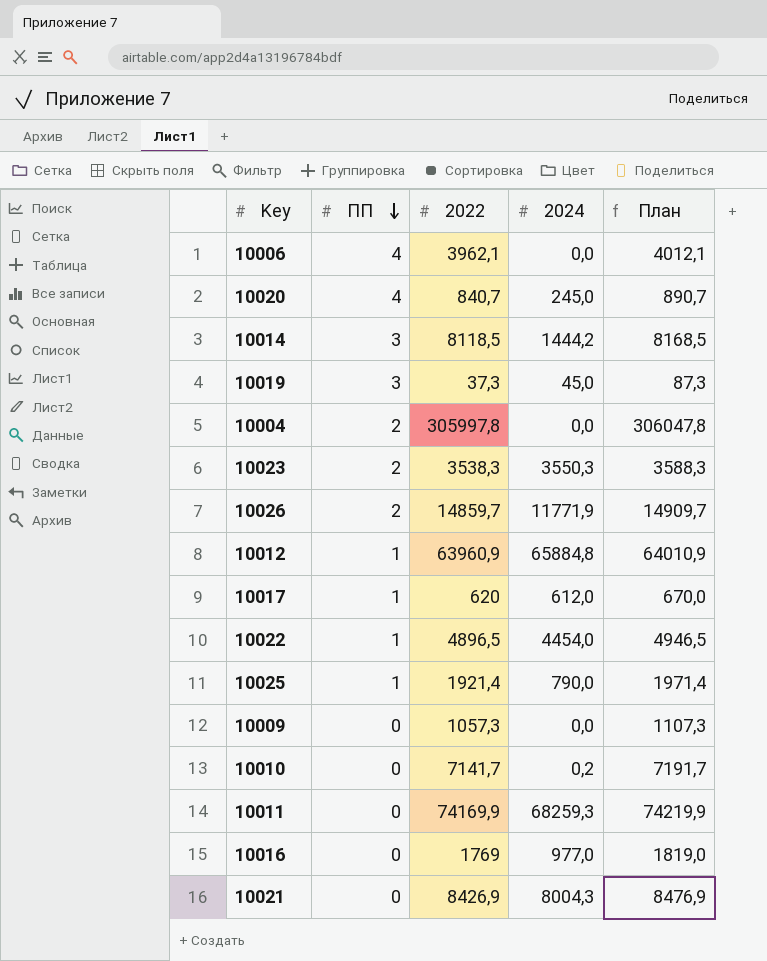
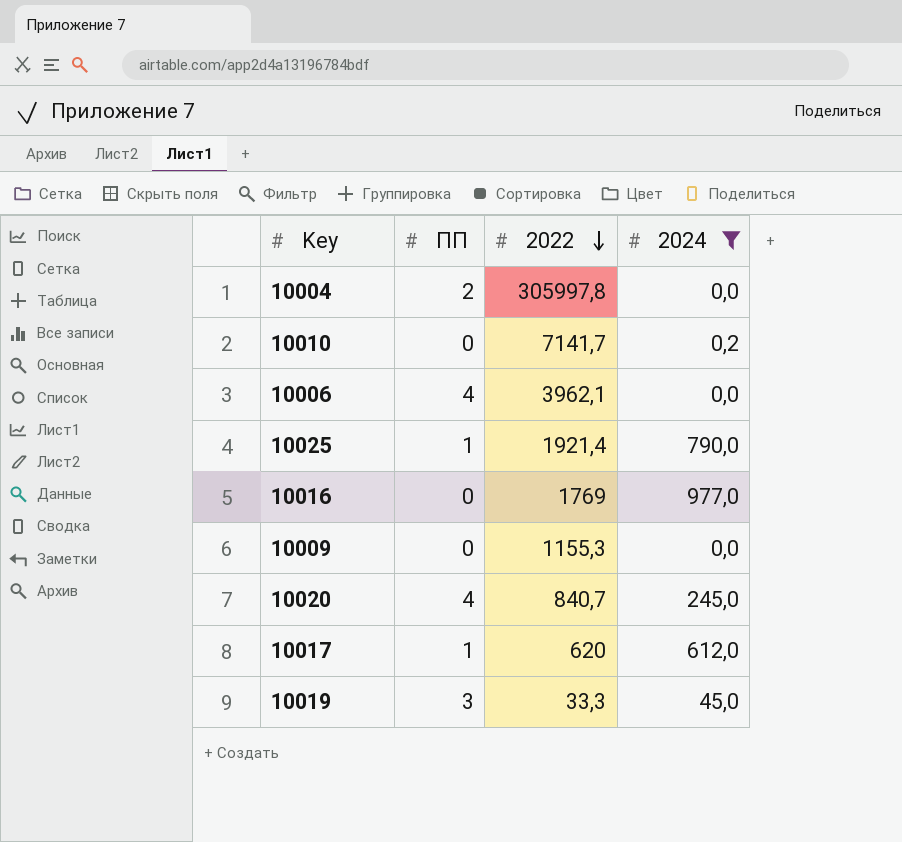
filter: none -> 2024 <= 977,0
row order: ПП descending -> 2022 descending
column План | formula: [2022] + 50 -> none
10009 | 2022: 1057,3 -> 1155,3
10019 | 2022: 37,3 -> 33,3

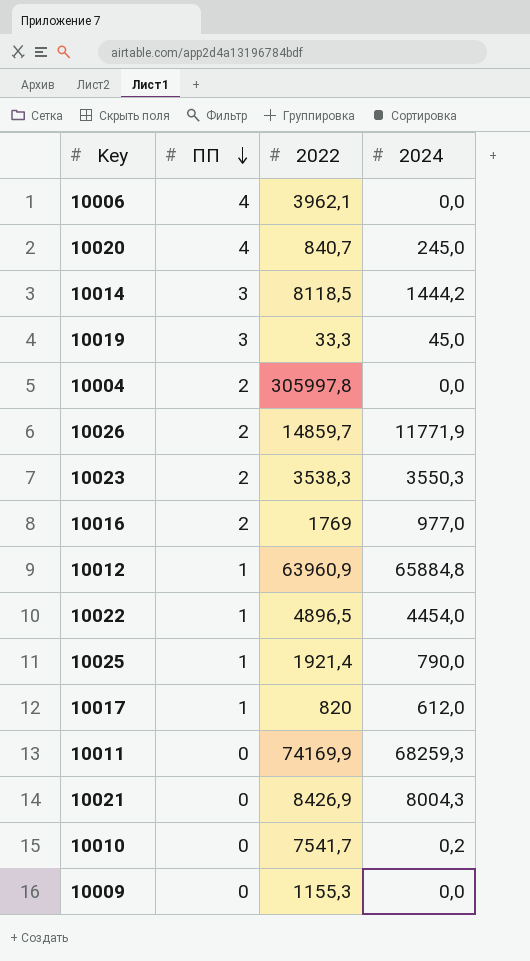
filter: 2024 <= 977,0 -> none
row order: 2022 descending -> ПП descending
10016 | ПП: 0 -> 2
10017 | 2022: 620 -> 820
10010 | 2022: 7141,7 -> 7541,7

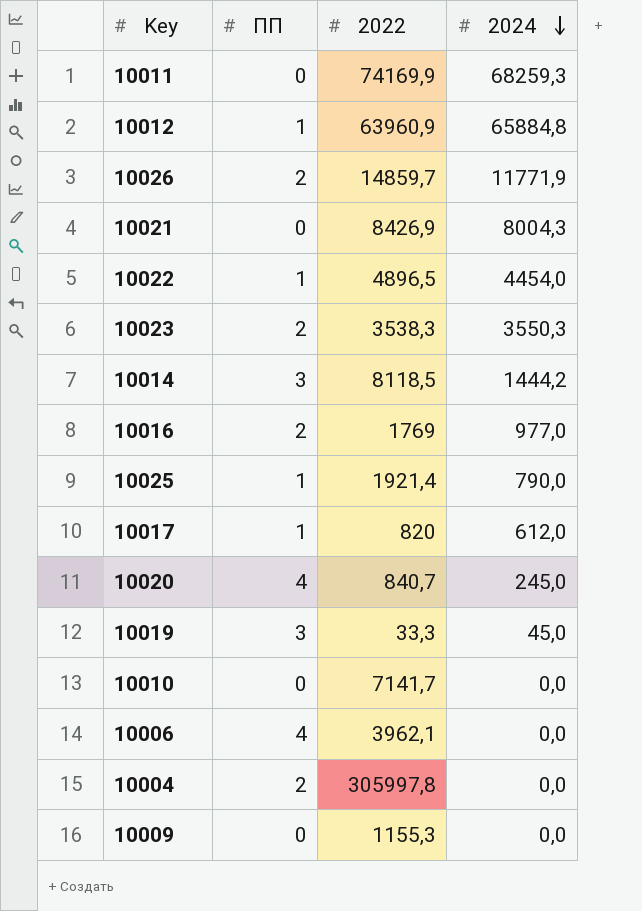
row order: ПП descending -> 2024 descending
10010 | 2022: 7541,7 -> 7141,7
10010 | 2024: 0,2 -> 0,0

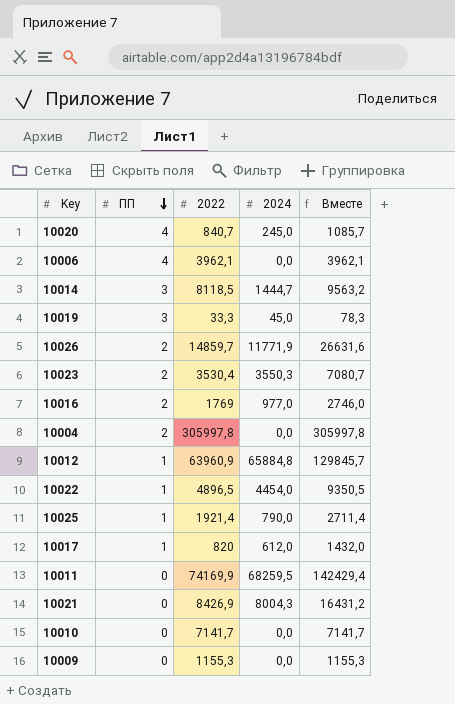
row order: 2024 descending -> ПП descending
column Вместе | formula: none -> [2022] + [2024]
10014 | 2024: 1444,2 -> 1444,7
10023 | 2022: 3538,3 -> 3530,4
10011 | 2024: 68259,3 -> 68259,5

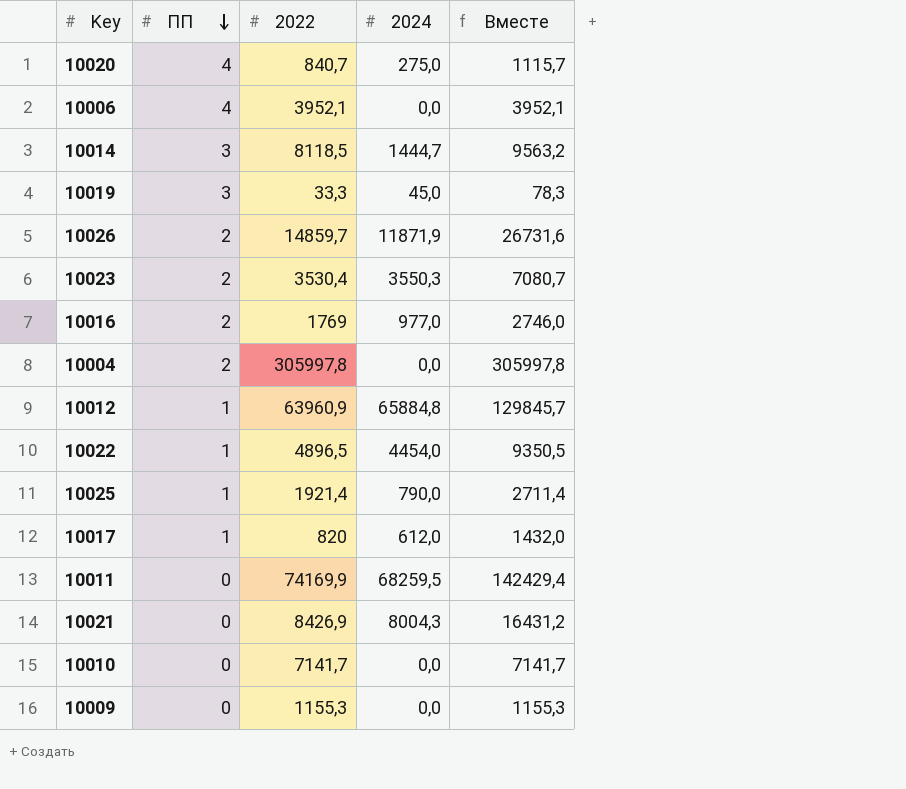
10020 | 2024: 245,0 -> 275,0
10020 | Вместе: 1085,7 -> 1115,7
10006 | 2022: 3962,1 -> 3952,1
10006 | Вместе: 3962,1 -> 3952,1
10026 | 2024: 11771,9 -> 11871,9
10026 | Вместе: 26631,6 -> 26731,6

